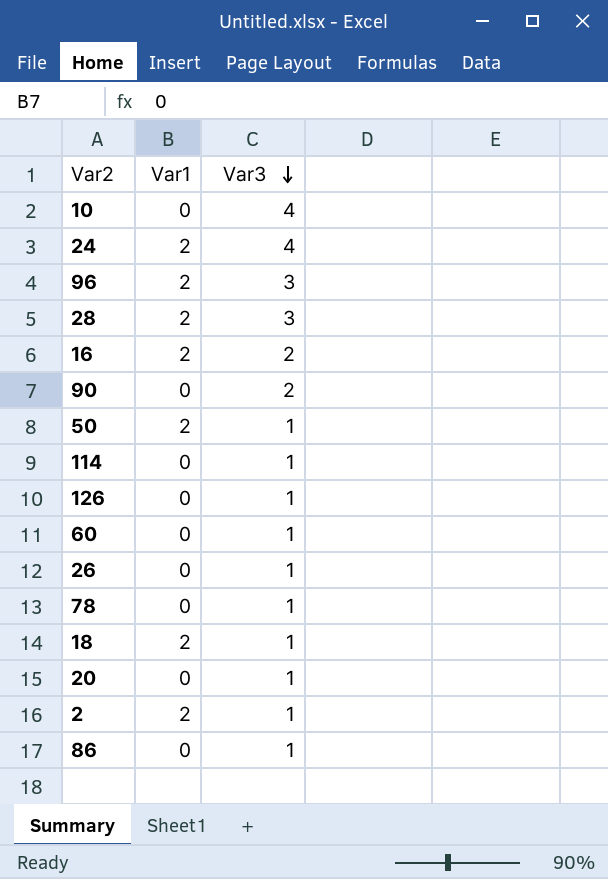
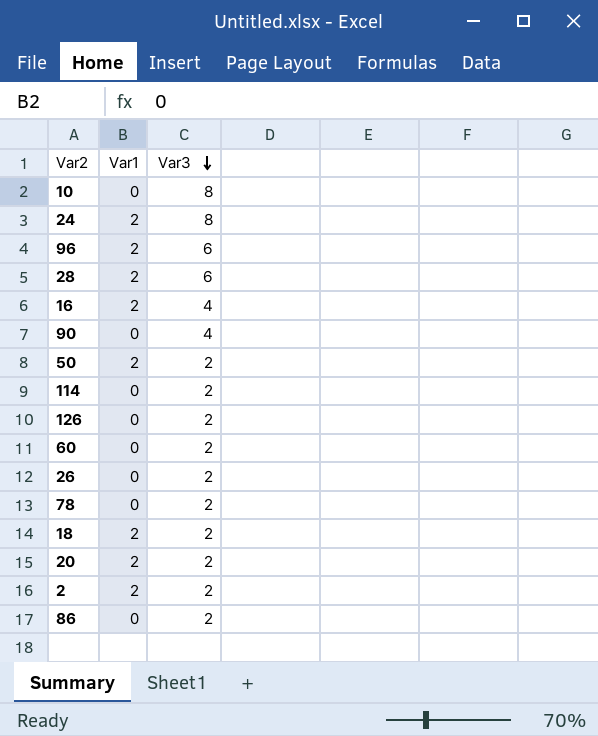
10 | Var3: 4 -> 8
24 | Var3: 4 -> 8
96 | Var3: 3 -> 6
28 | Var3: 3 -> 6
16 | Var3: 2 -> 4
90 | Var3: 2 -> 4
50 | Var3: 1 -> 2
114 | Var3: 1 -> 2
126 | Var3: 1 -> 2
60 | Var3: 1 -> 2
26 | Var3: 1 -> 2
78 | Var3: 1 -> 2
18 | Var3: 1 -> 2
20 | Var1: 0 -> 2
20 | Var3: 1 -> 2
2 | Var3: 1 -> 2
86 | Var3: 1 -> 2

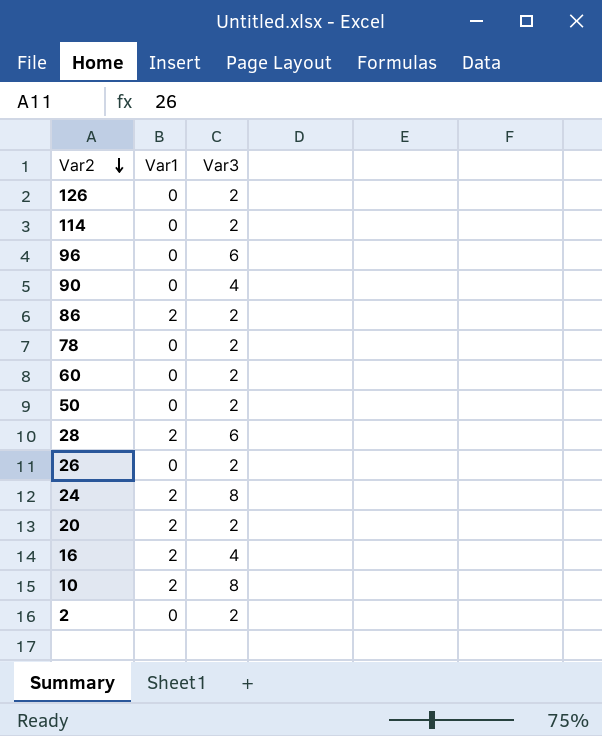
row order: Var3 descending -> Var2 descending
row 18: 2 | 2 -> none
96 | Var1: 2 -> 0
86 | Var1: 0 -> 2
50 | Var1: 2 -> 0
10 | Var1: 0 -> 2
2 | Var1: 2 -> 0

